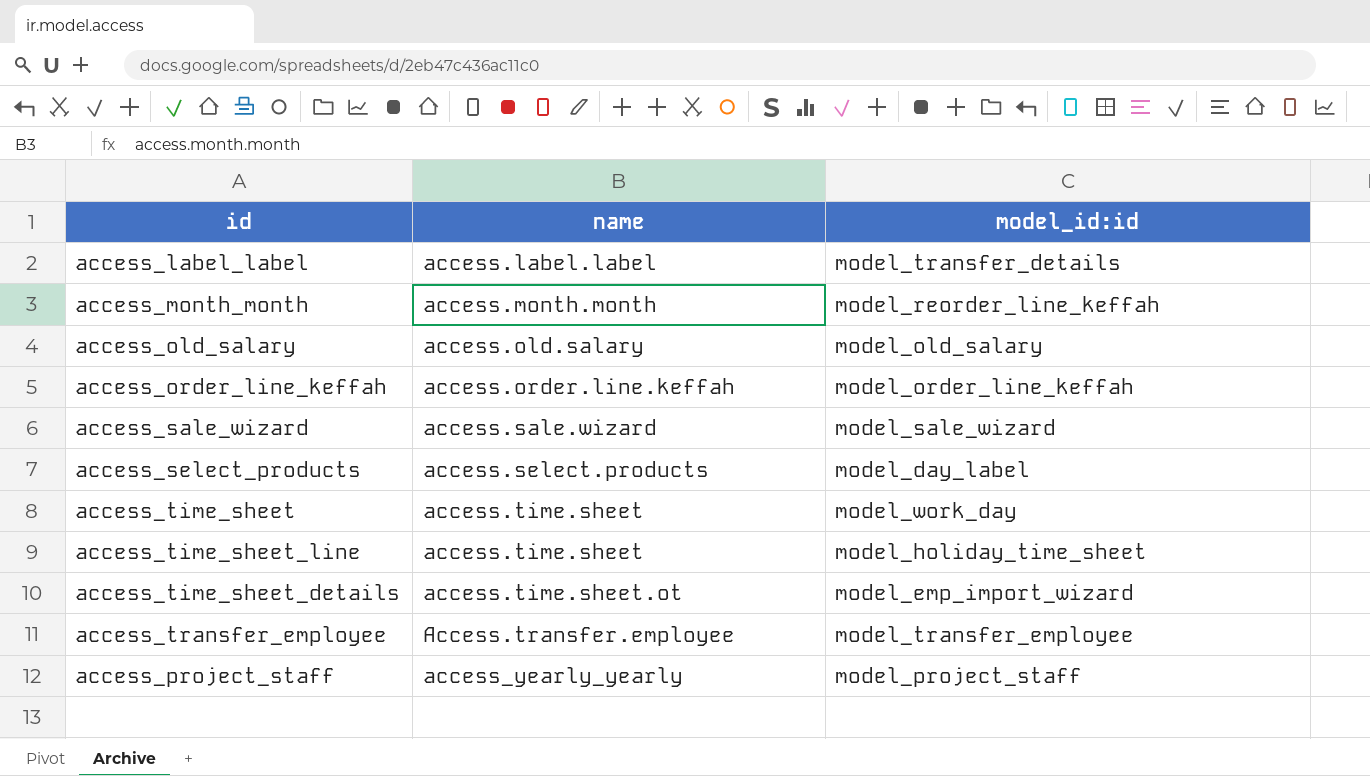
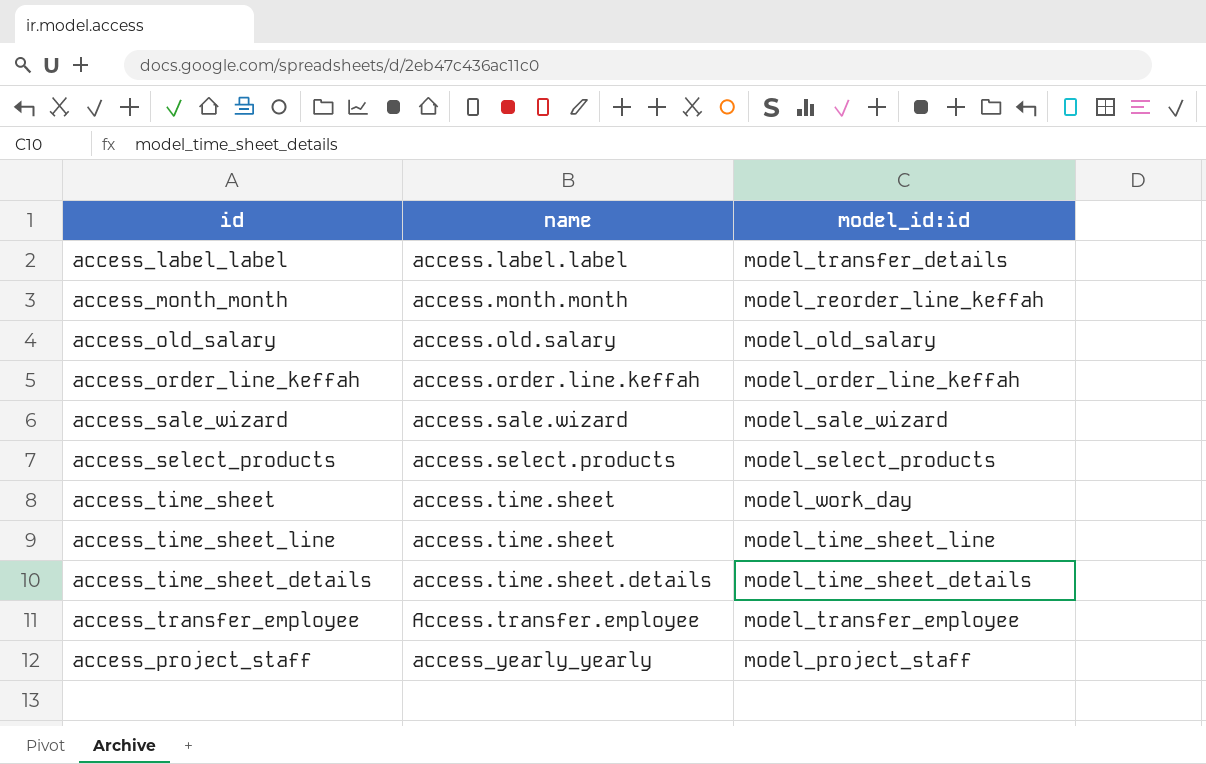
access_select_products | model_id:id: model_day_label -> model_select_products
access_time_sheet_line | model_id:id: model_holiday_time_sheet -> model_time_sheet_line
access_time_sheet_details | name: access.time.sheet.ot -> access.time.sheet.details
access_time_sheet_details | model_id:id: model_emp_import_wizard -> model_time_sheet_details

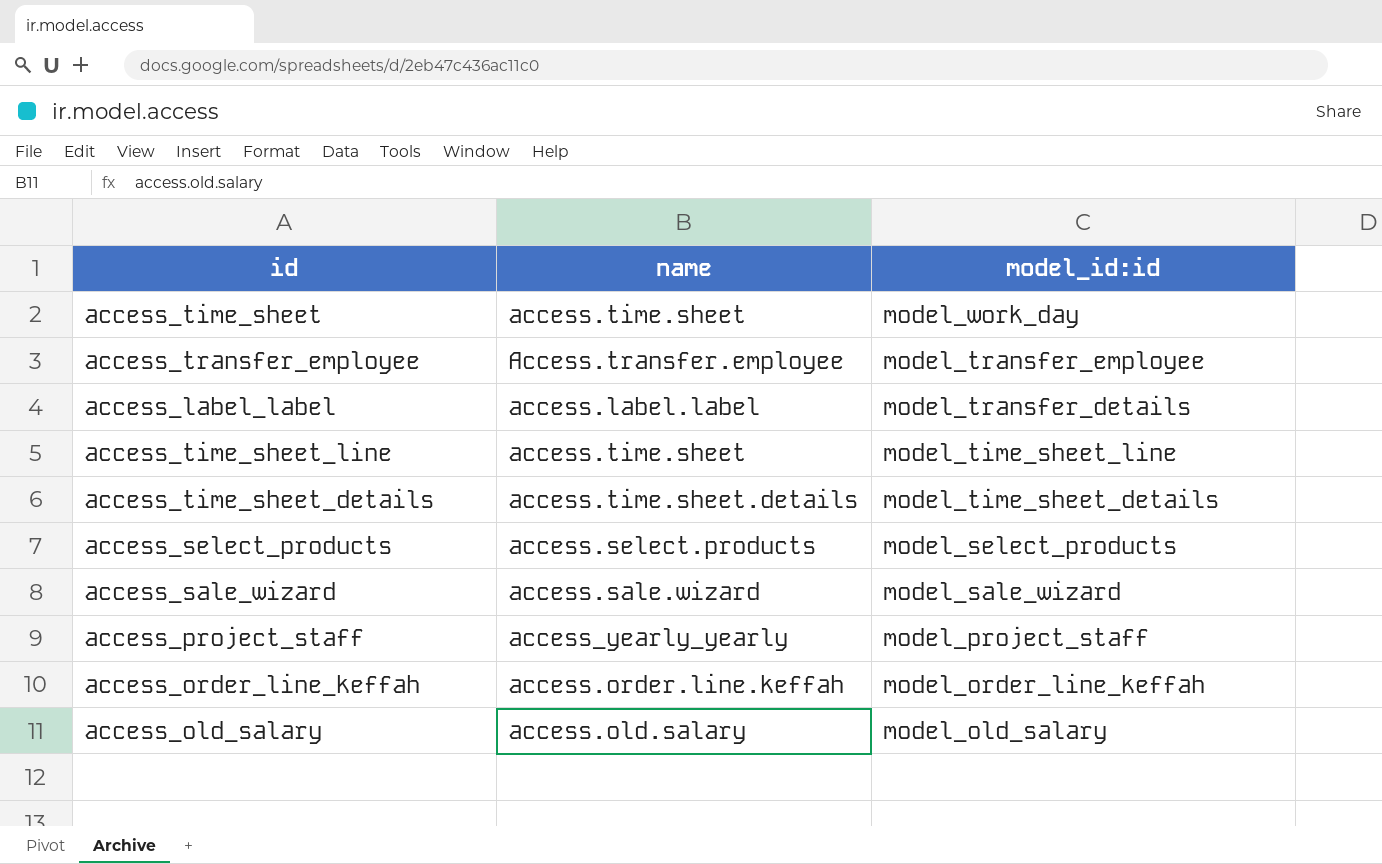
row order: name ascending -> model_id:id descending
row access_month_month: access.month.month | model_reorder_line_keffah -> none

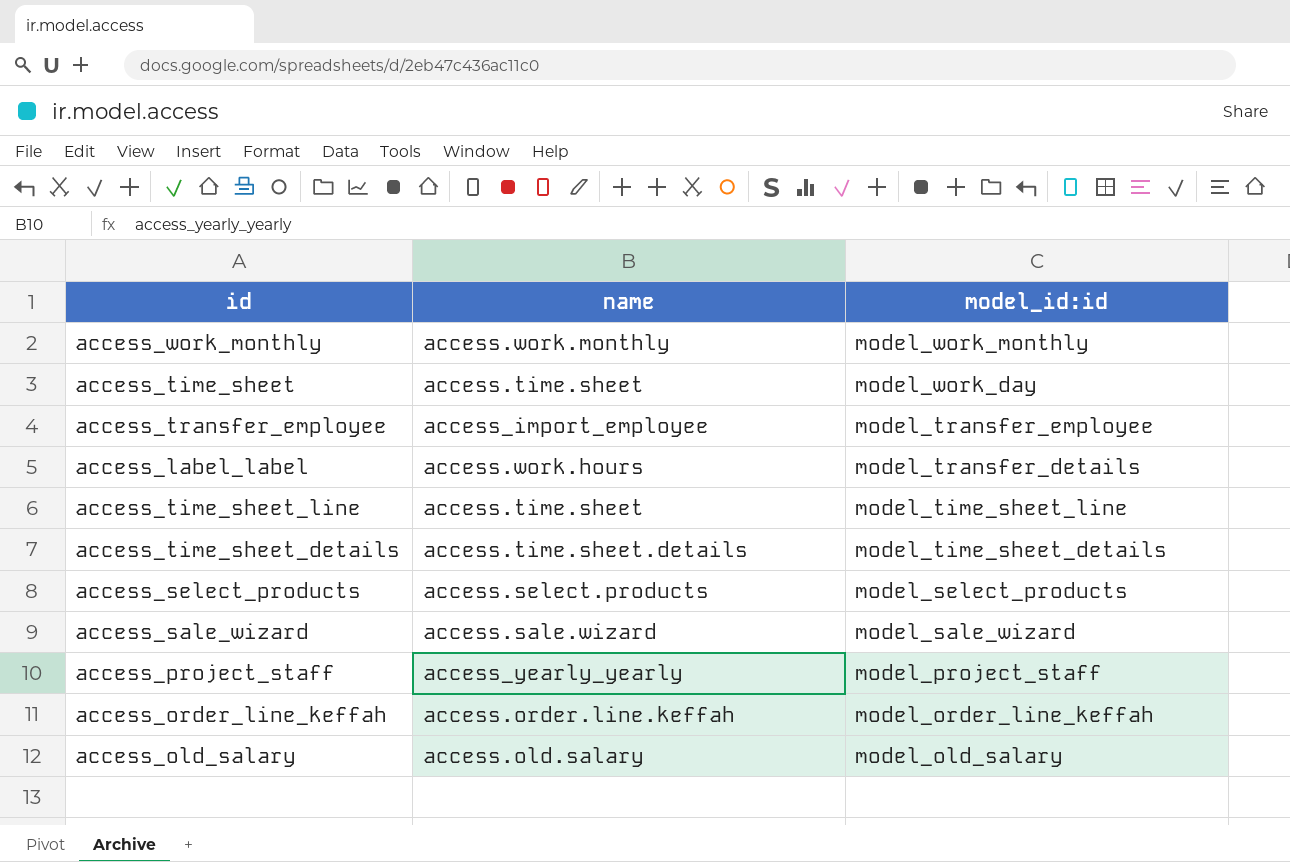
row access_work_monthly: none -> access.work.monthly | model_work_monthly
access_transfer_employee | name: Access.transfer.employee -> access_import_employee
access_label_label | name: access.label.label -> access.work.hours

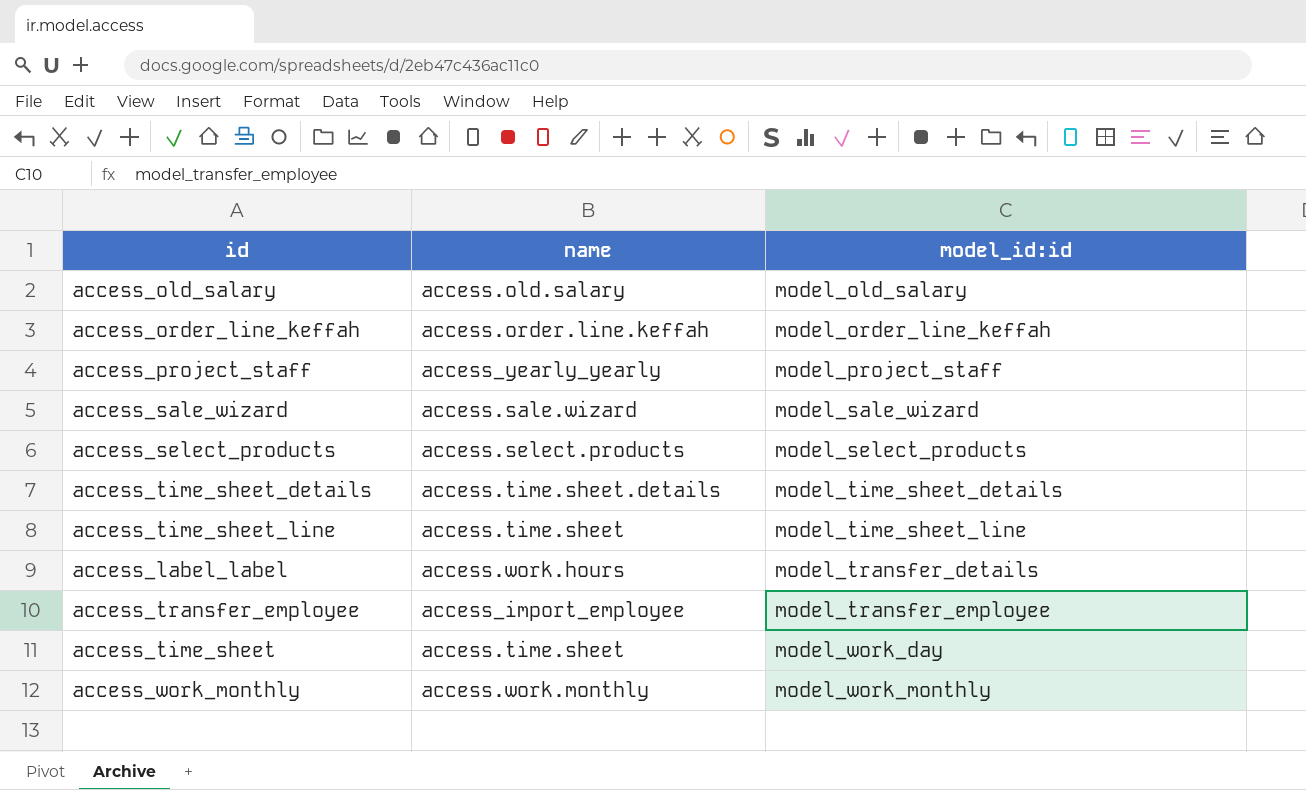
row order: model_id:id descending -> model_id:id ascending

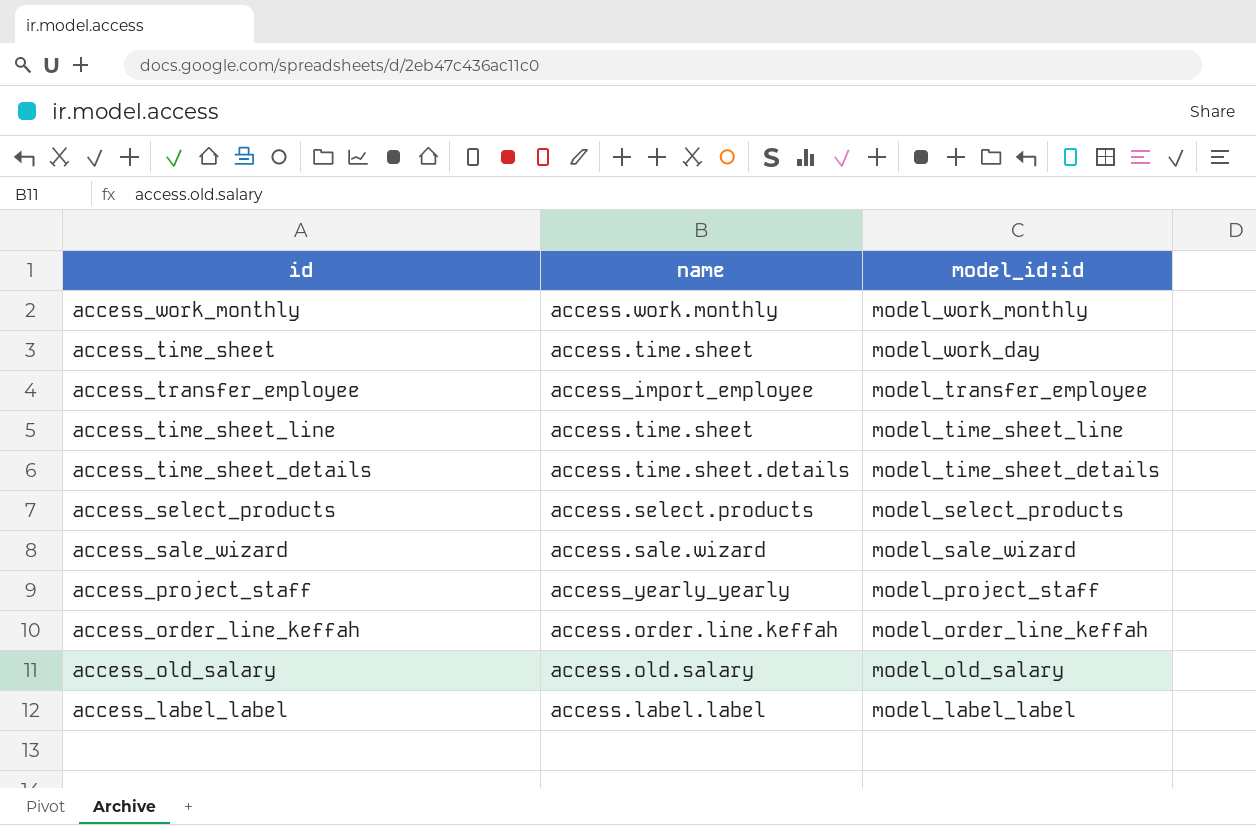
row order: model_id:id ascending -> model_id:id descending
access_label_label | name: access.work.hours -> access.label.label
access_label_label | model_id:id: model_transfer_details -> model_label_label

